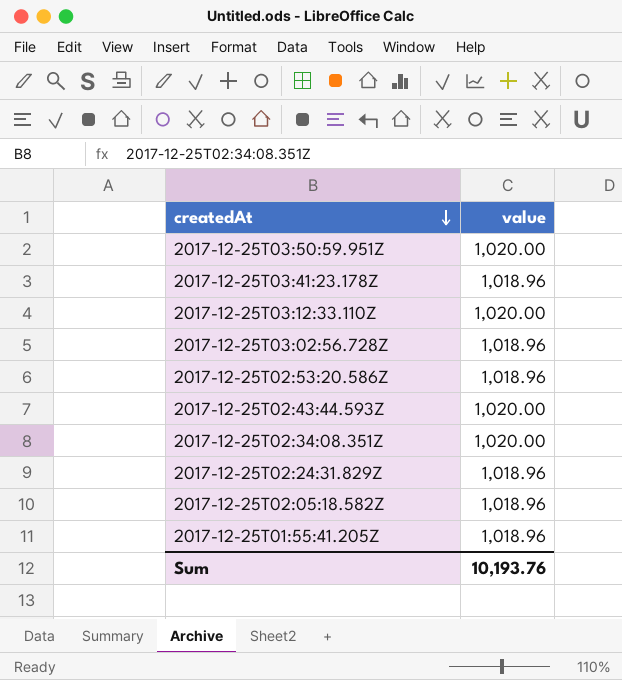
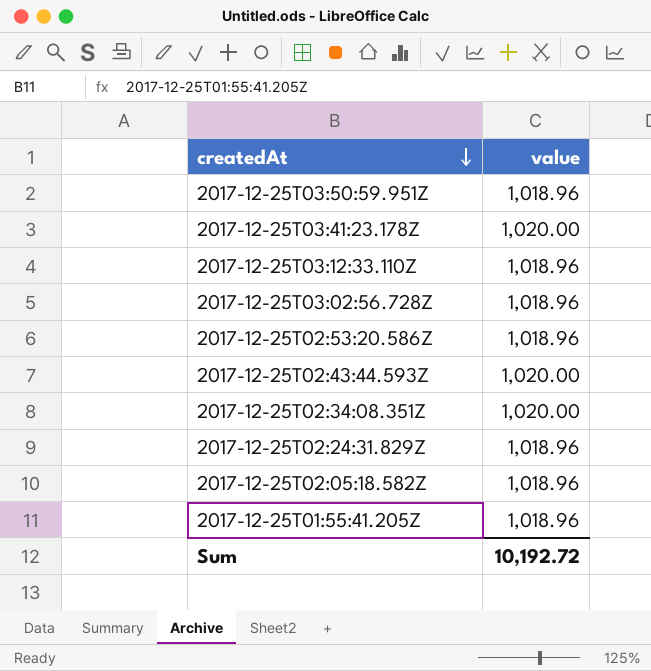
2017-12-25T03:50:59.951Z | value: 1,020.00 -> 1,018.96
2017-12-25T03:41:23.178Z | value: 1,018.96 -> 1,020.00
2017-12-25T03:12:33.110Z | value: 1,020.00 -> 1,018.96
Sum | value: 10,193.76 -> 10,192.72

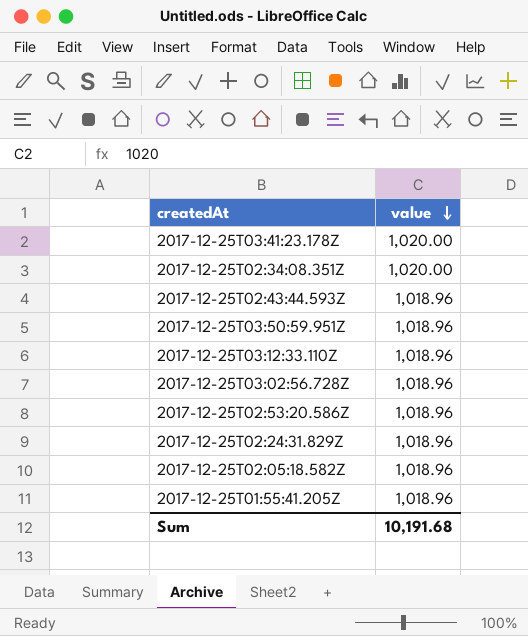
row order: createdAt descending -> value descending
2017-12-25T02:43:44.593Z | value: 1,020.00 -> 1,018.96
Sum | value: 10,192.72 -> 10,191.68

